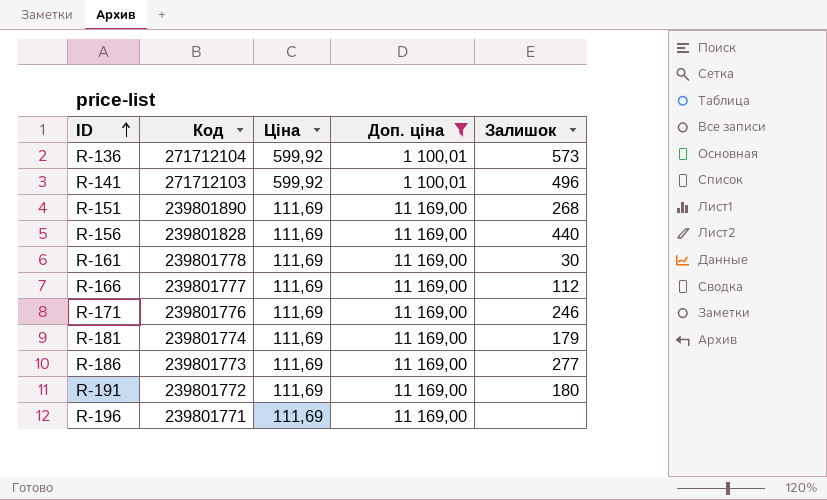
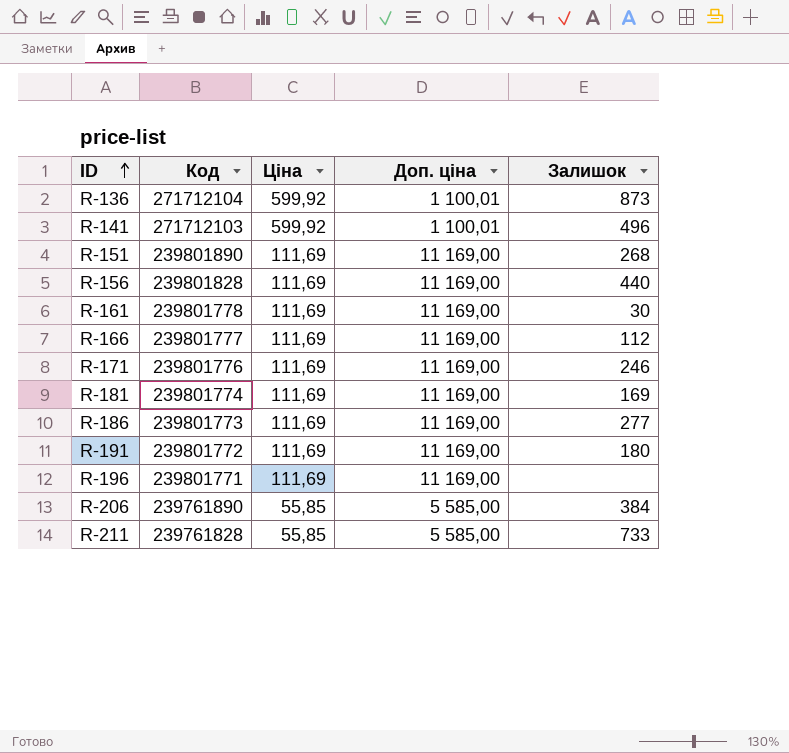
filter: Доп. ціна != 5 585,00 -> none
R-136 | Залишок: 573 -> 873
R-181 | Залишок: 179 -> 169

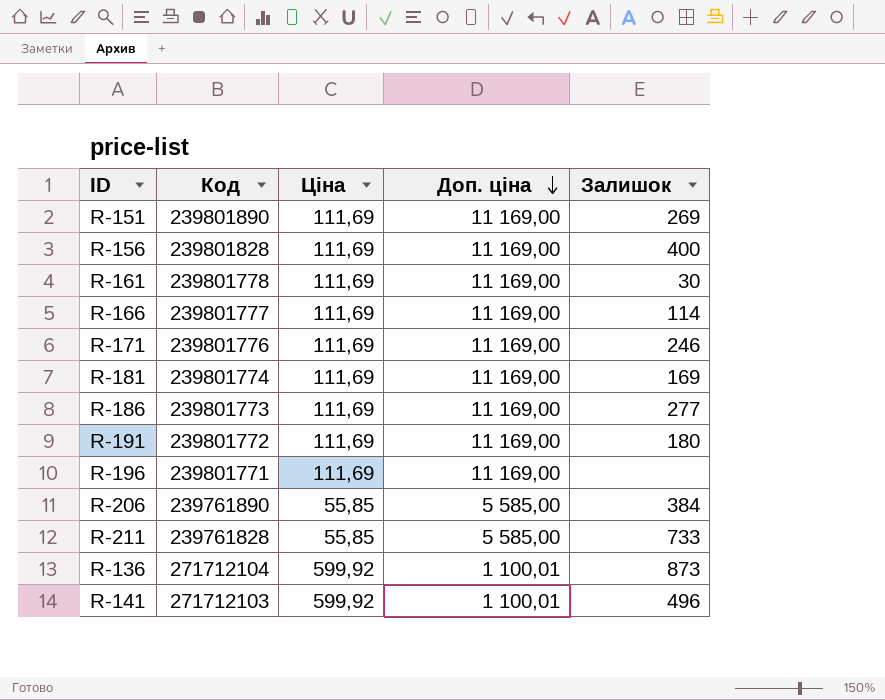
row order: ID ascending -> Доп. ціна descending
R-151 | Залишок: 268 -> 269
R-156 | Залишок: 440 -> 400
R-166 | Залишок: 112 -> 114

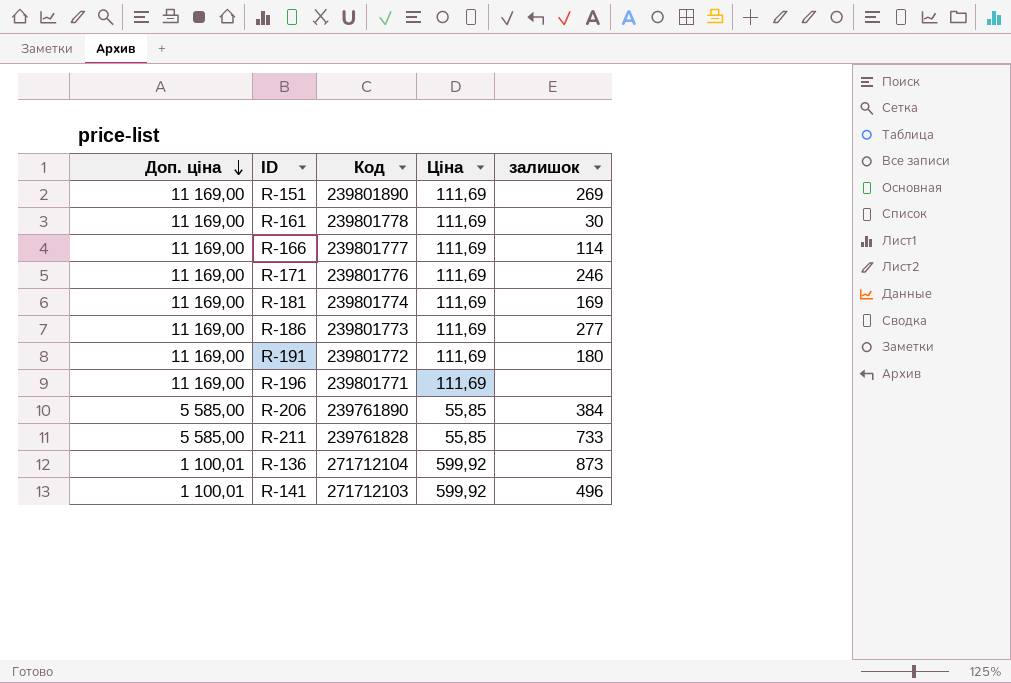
column Доп. ціна | position: 4 -> 1
column name: Залишок -> залишок
row R-156: 239801828 | 111,69 | 11 169,00 | 400 -> none

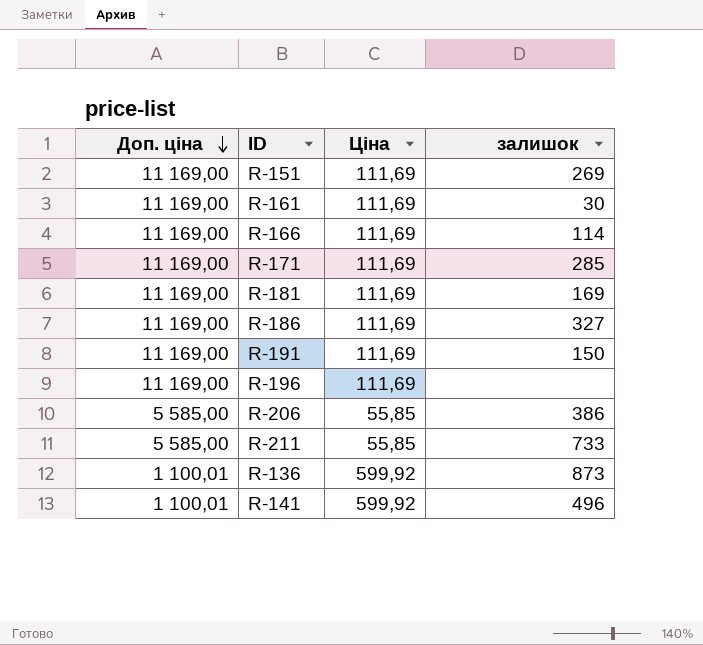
column Код | position: 3 -> none
R-171 | залишок: 246 -> 285
R-186 | залишок: 277 -> 327
R-191 | залишок: 180 -> 150
R-206 | залишок: 384 -> 386

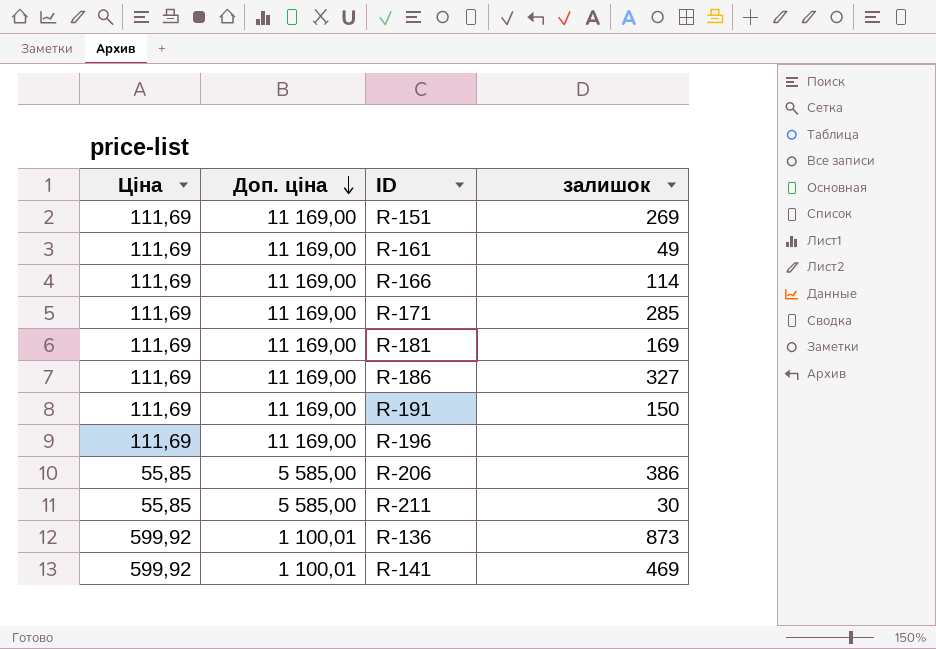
column Ціна | position: 3 -> 1
R-161 | залишок: 30 -> 49
R-211 | залишок: 733 -> 30
R-141 | залишок: 496 -> 469

